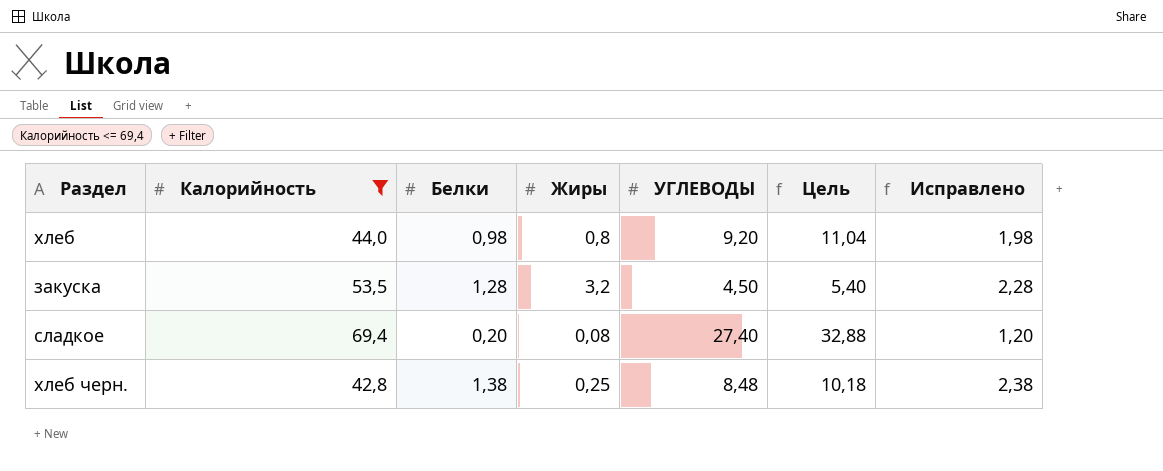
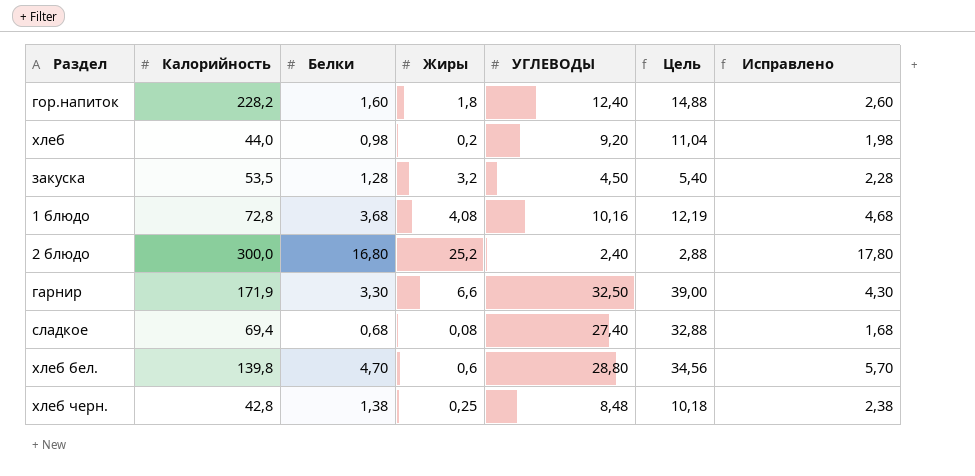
filter: Калорийность <= 69,4 -> none
хлеб | Жиры: 0,8 -> 0,2
сладкое | Белки: 0,20 -> 0,68
сладкое | Исправлено: 1,20 -> 1,68

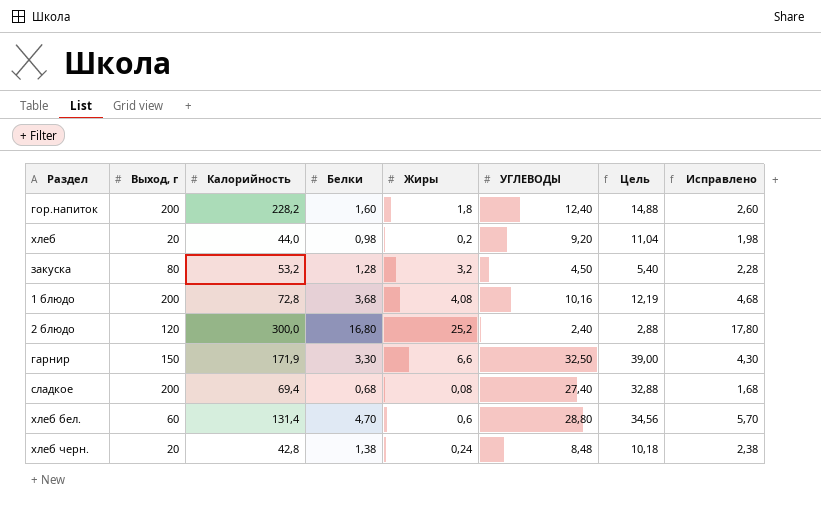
column Выход, г | position: none -> 2
закуска | Калорийность: 53,5 -> 53,2
хлеб бел. | Калорийность: 139,8 -> 131,4
хлеб черн. | Жиры: 0,25 -> 0,24

